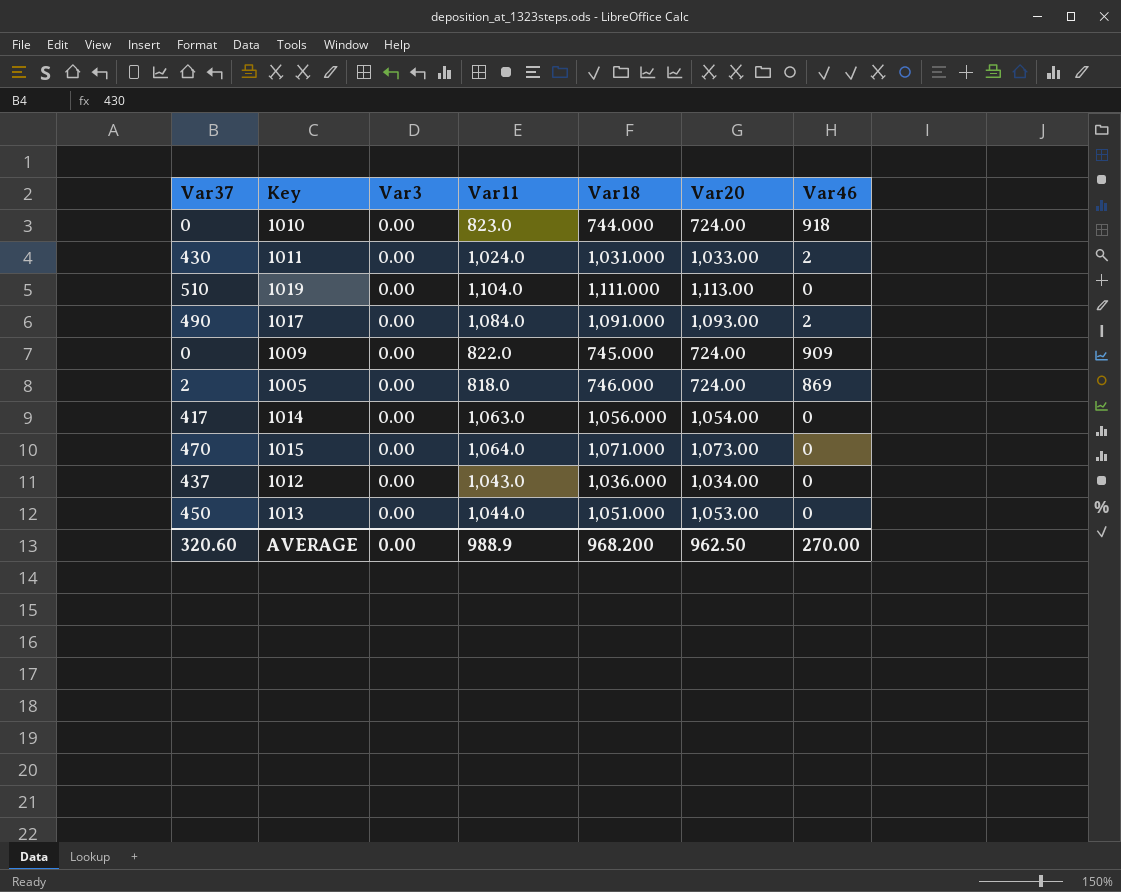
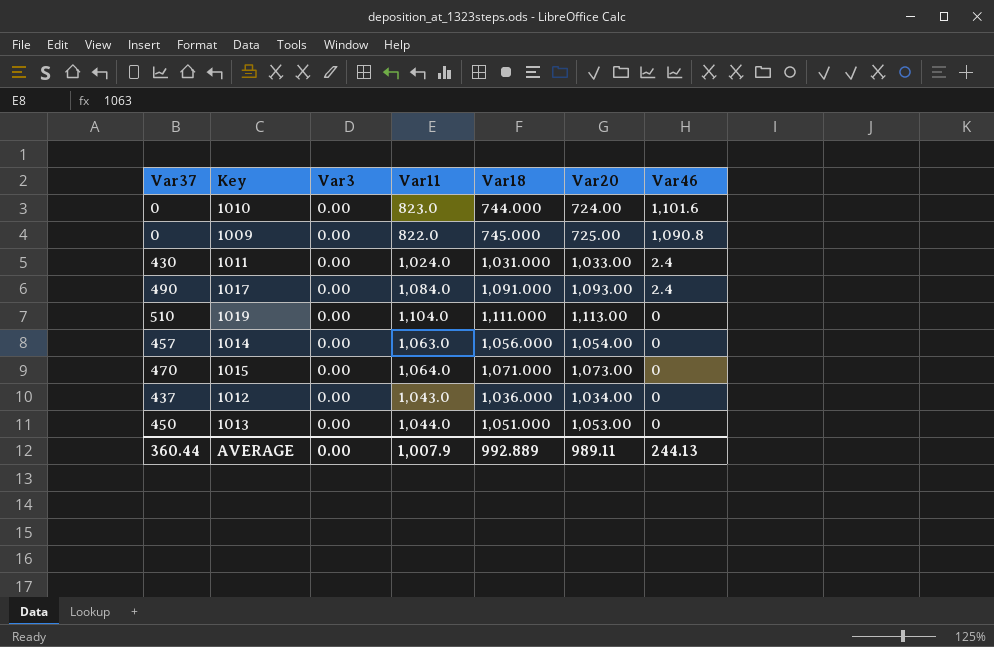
row order: none -> Var46 descending
row 1005: 2 | 0.00 | 818.0 | 746.000 | 724.00 | 869 -> none
1010 | Var46: 918 -> 1,101.6
1009 | Var20: 724.00 -> 725.00
1009 | Var46: 909 -> 1,090.8
1011 | Var46: 2 -> 2.4
1017 | Var46: 2 -> 2.4
1014 | Var37: 417 -> 457
AVERAGE | Var37: 320.60 -> 360.44
AVERAGE | Var11: 988.9 -> 1,007.9
AVERAGE | Var18: 968.200 -> 992.889
AVERAGE | Var20: 962.50 -> 989.11
AVERAGE | Var46: 270.00 -> 244.13

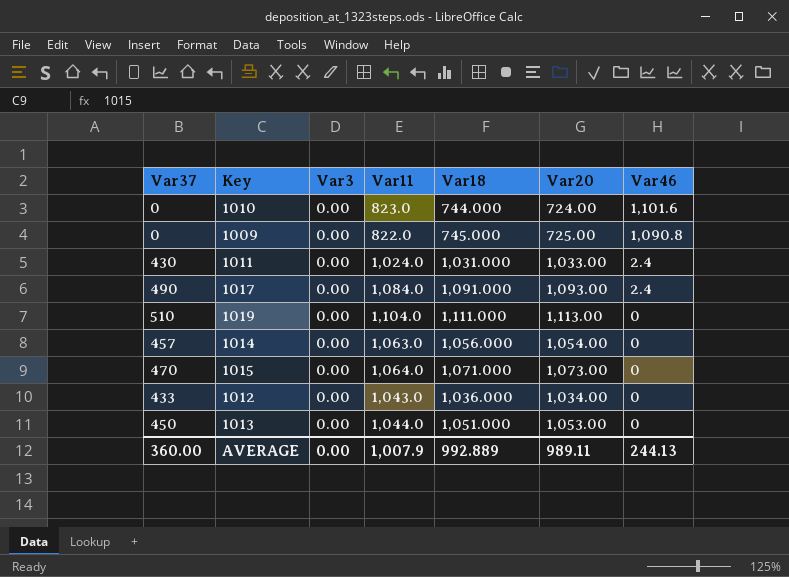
1012 | Var37: 437 -> 433
AVERAGE | Var37: 360.44 -> 360.00

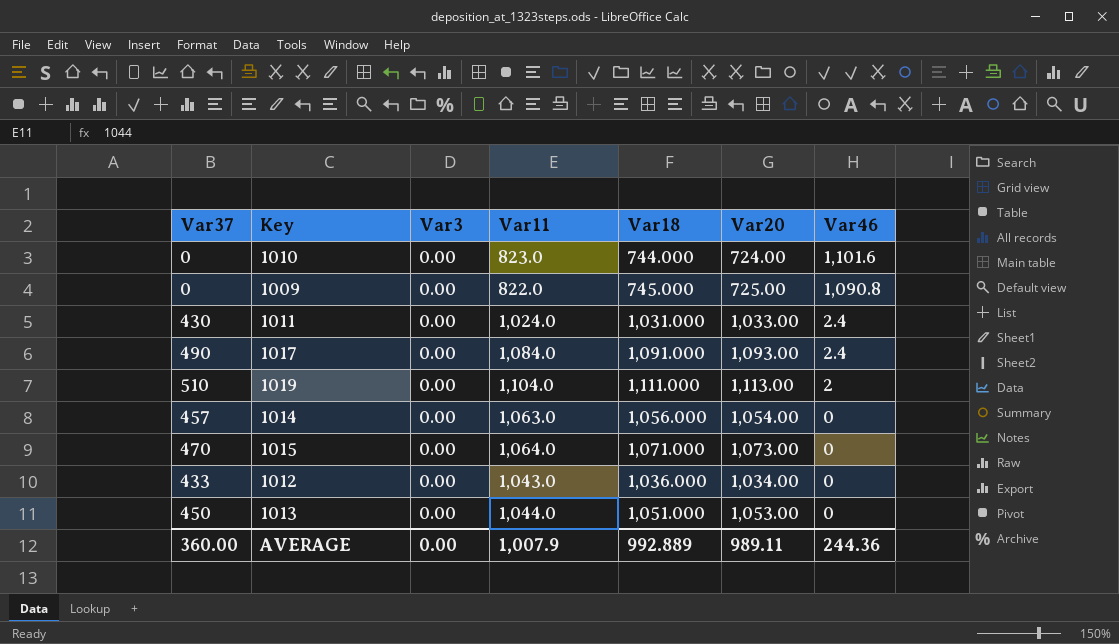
1019 | Var46: 0 -> 2
AVERAGE | Var46: 244.13 -> 244.36

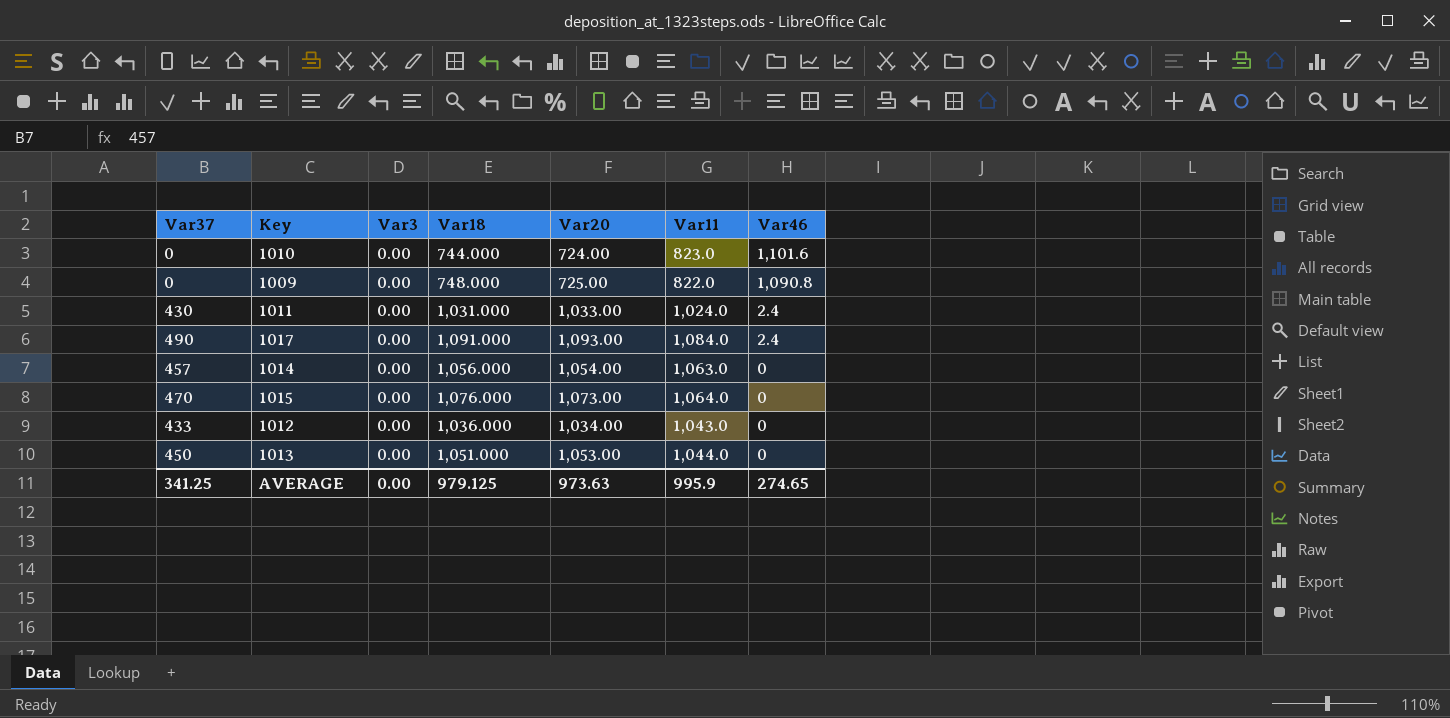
column Var11 | position: 4 -> 6
row 1019: 510 | 0.00 | 1,104.0 | 1,111.000 | 1,113.00 | 2 -> none
1009 | Var18: 745.000 -> 748.000
1015 | Var18: 1,071.000 -> 1,076.000
AVERAGE | Var37: 360.00 -> 341.25
AVERAGE | Var18: 992.889 -> 979.125
AVERAGE | Var20: 989.11 -> 973.63
AVERAGE | Var11: 1,007.9 -> 995.9
AVERAGE | Var46: 244.36 -> 274.65

